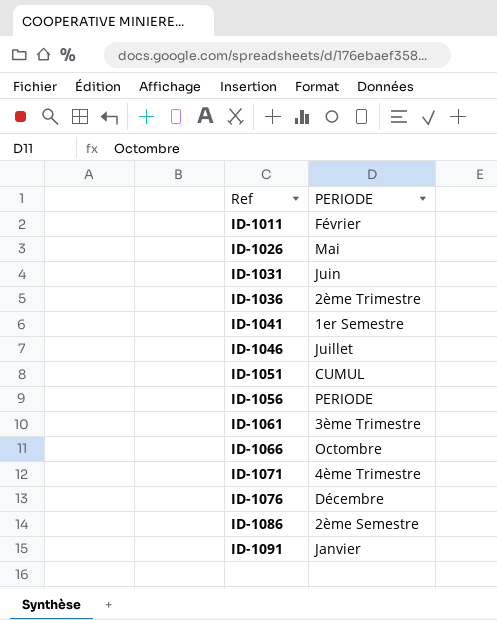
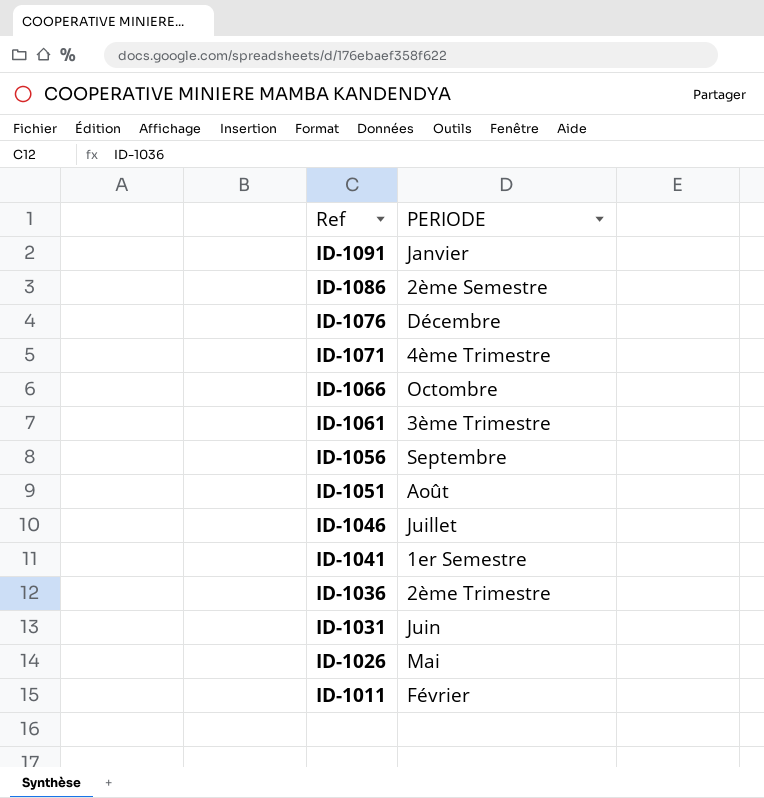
row order: Ref ascending -> Ref descending
ID-1056 | PERIODE: PERIODE -> Septembre
ID-1051 | PERIODE: CUMUL -> Août

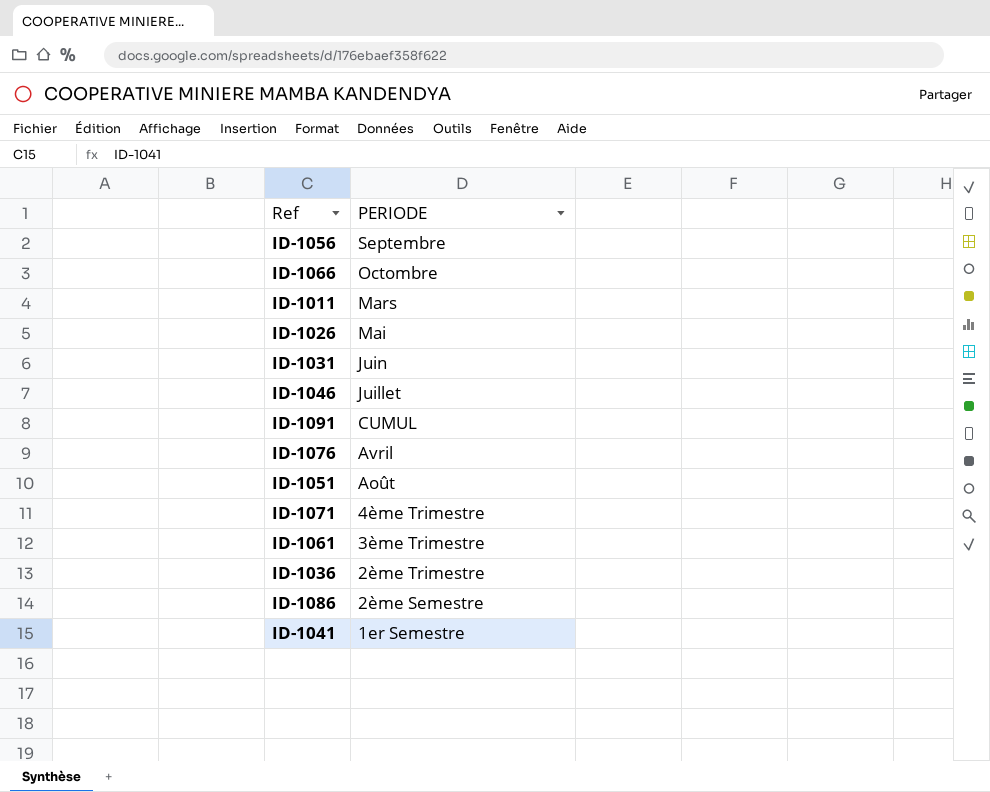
row order: Ref descending -> PERIODE descending
ID-1011 | PERIODE: Février -> Mars
ID-1091 | PERIODE: Janvier -> CUMUL
ID-1076 | PERIODE: Décembre -> Avril

